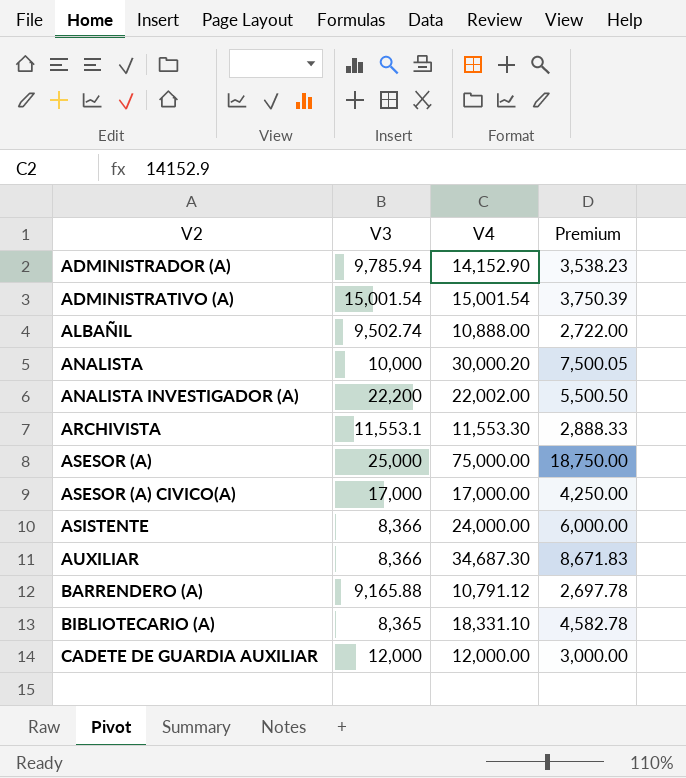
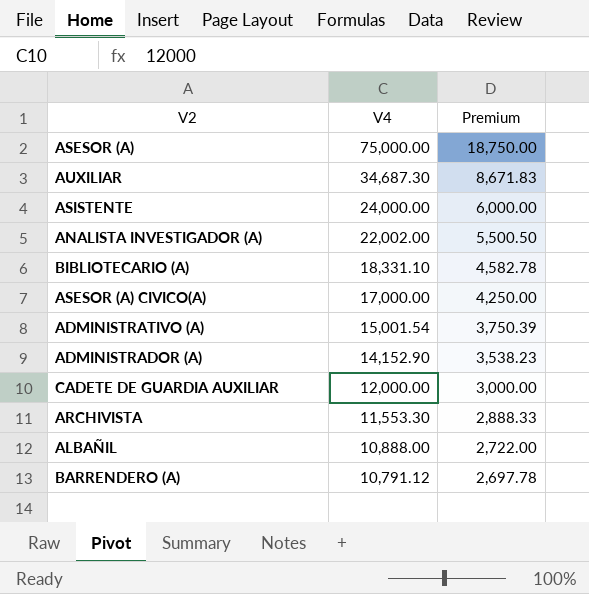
row order: V2 ascending -> V4 descending
column V3 | position: 2 -> none
row ANALISTA: 10,000 | 30,000.20 | 7,500.05 -> none

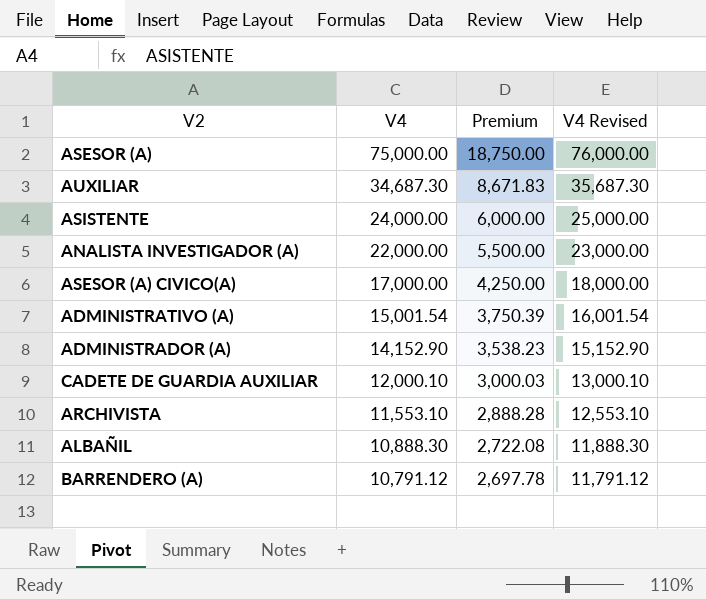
column V4 Revised | formula: none -> [V4] + 1000
row BIBLIOTECARIO (A): 18,331.10 | 4,582.78 -> none
ANALISTA INVESTIGADOR (A) | V4: 22,002.00 -> 22,000.00
ANALISTA INVESTIGADOR (A) | Premium: 5,500.50 -> 5,500.00
CADETE DE GUARDIA AUXILIAR | V4: 12,000.00 -> 12,000.10
CADETE DE GUARDIA AUXILIAR | Premium: 3,000.00 -> 3,000.03
ARCHIVISTA | V4: 11,553.30 -> 11,553.10
ARCHIVISTA | Premium: 2,888.33 -> 2,888.28
ALBAÑIL | V4: 10,888.00 -> 10,888.30
ALBAÑIL | Premium: 2,722.00 -> 2,722.08

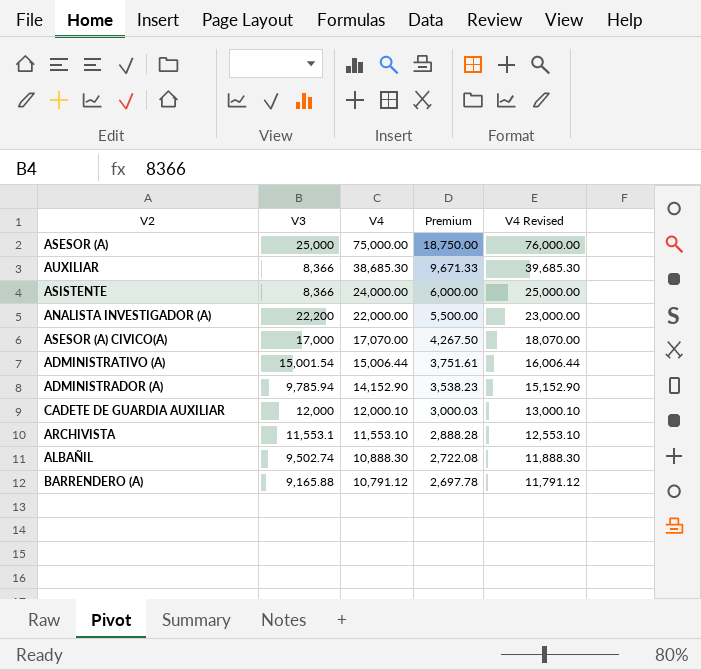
column V3 | position: none -> 2
AUXILIAR | V4: 34,687.30 -> 38,685.30
AUXILIAR | Premium: 8,671.83 -> 9,671.33
AUXILIAR | V4 Revised: 35,687.30 -> 39,685.30
ASESOR (A) CIVICO(A) | V4: 17,000.00 -> 17,070.00
ASESOR (A) CIVICO(A) | Premium: 4,250.00 -> 4,267.50
ASESOR (A) CIVICO(A) | V4 Revised: 18,000.00 -> 18,070.00
ADMINISTRATIVO (A) | V4: 15,001.54 -> 15,006.44
ADMINISTRATIVO (A) | Premium: 3,750.39 -> 3,751.61
ADMINISTRATIVO (A) | V4 Revised: 16,001.54 -> 16,006.44

